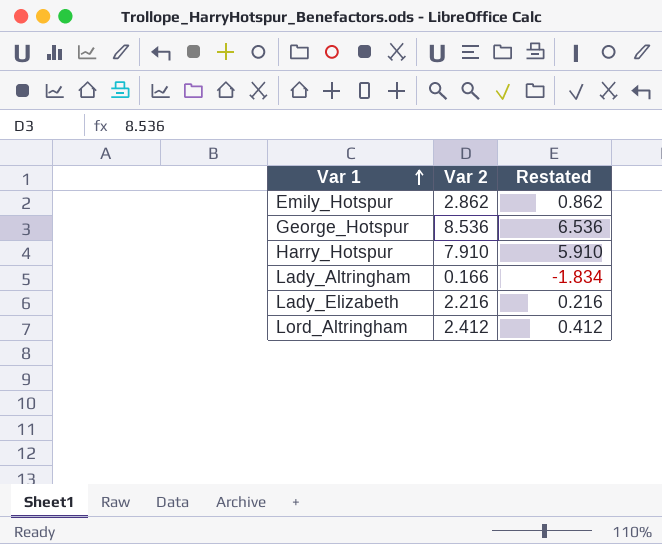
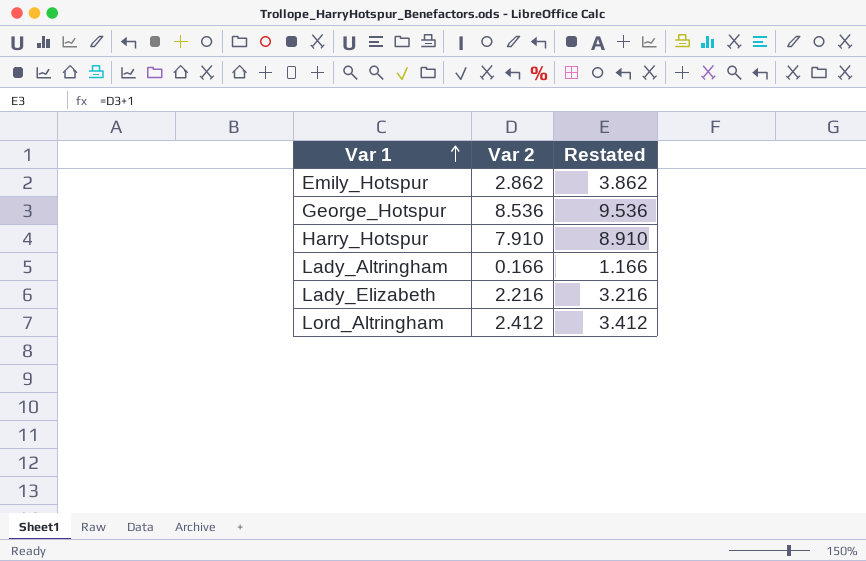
column Restated | formula: [Var 2] - 2 -> [Var 2] + 1

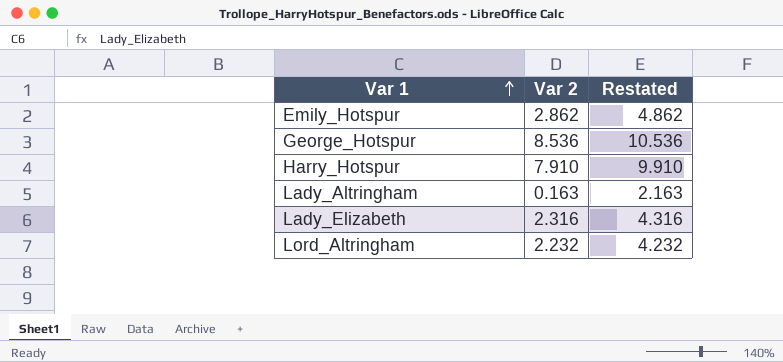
column Restated | formula: [Var 2] + 1 -> [Var 2] + 2
Lady_Altringham | Var 2: 0.166 -> 0.163
Lady_Elizabeth | Var 2: 2.216 -> 2.316
Lord_Altringham | Var 2: 2.412 -> 2.232

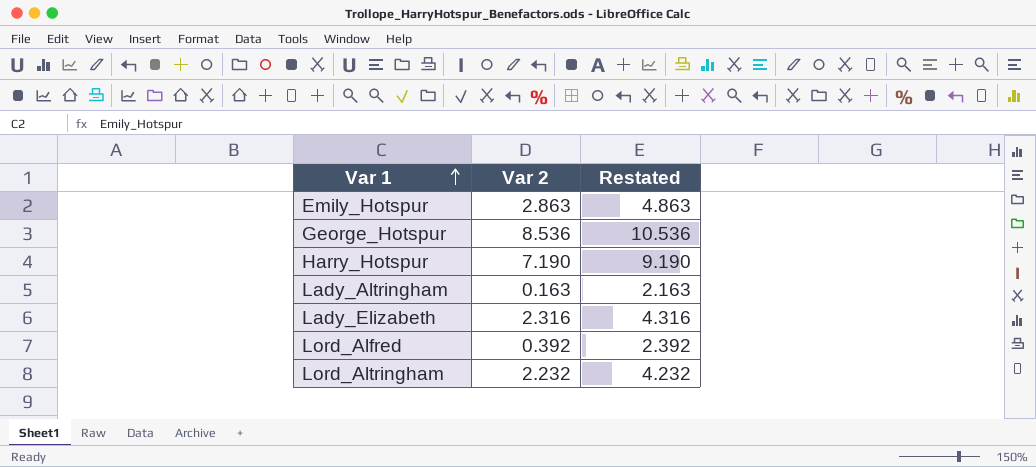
Emily_Hotspur | Var 2: 2.862 -> 2.863
Emily_Hotspur | Restated: 4.862 -> 4.863
Harry_Hotspur | Var 2: 7.910 -> 7.190
Harry_Hotspur | Restated: 9.910 -> 9.190
row Lord_Alfred: none -> 0.392 | 2.392

